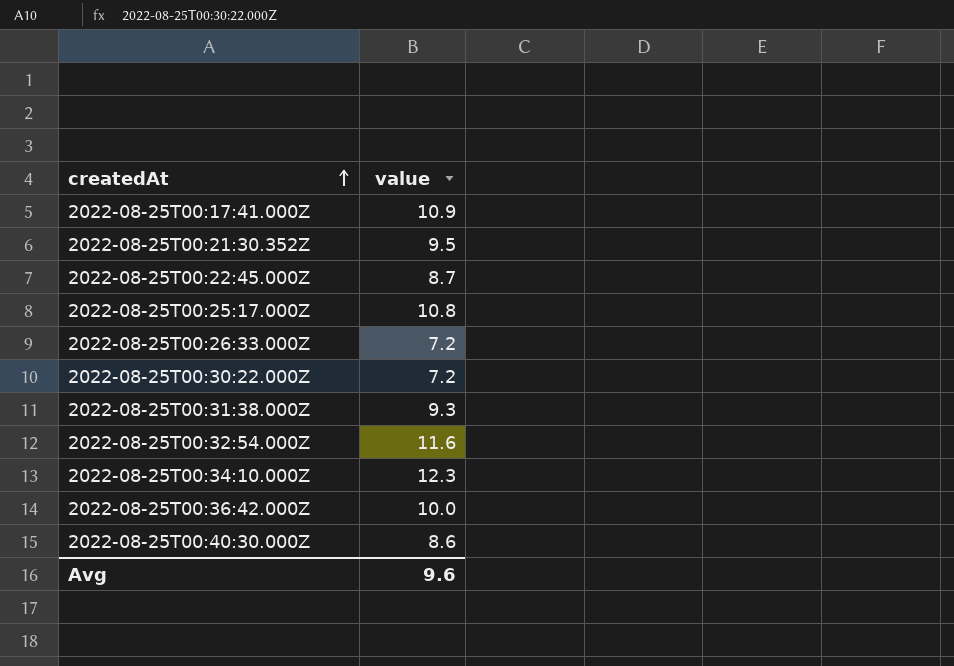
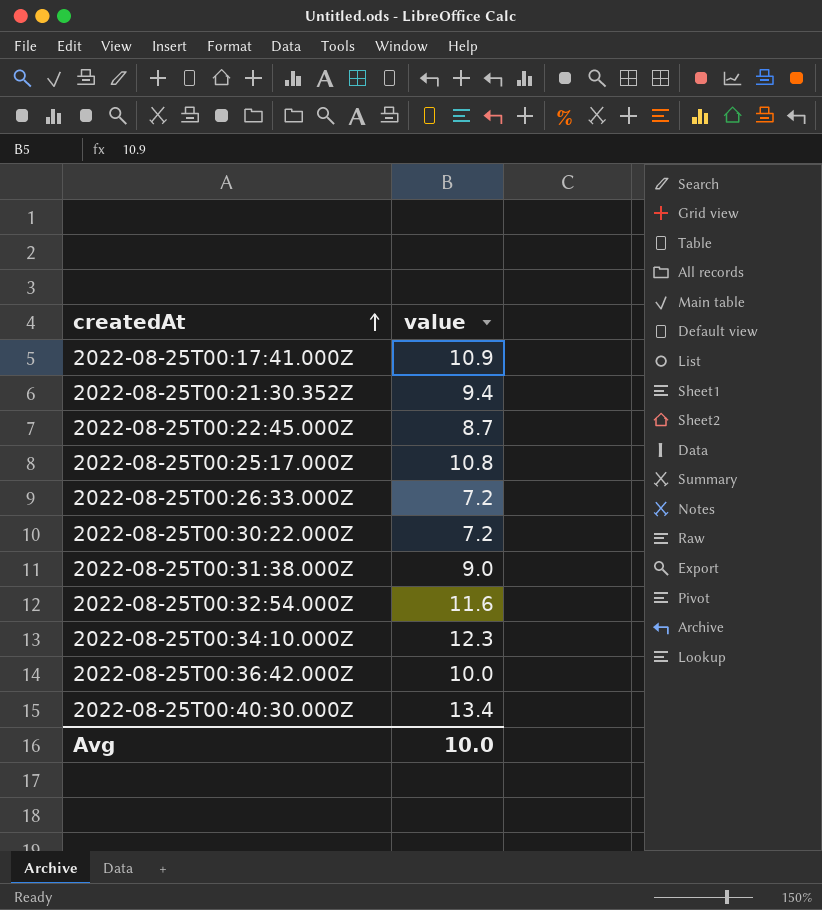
2022-08-25T00:21:30.352Z | value: 9.5 -> 9.4
2022-08-25T00:31:38.000Z | value: 9.3 -> 9.0
2022-08-25T00:40:30.000Z | value: 8.6 -> 13.4
Avg | value: 9.6 -> 10.0

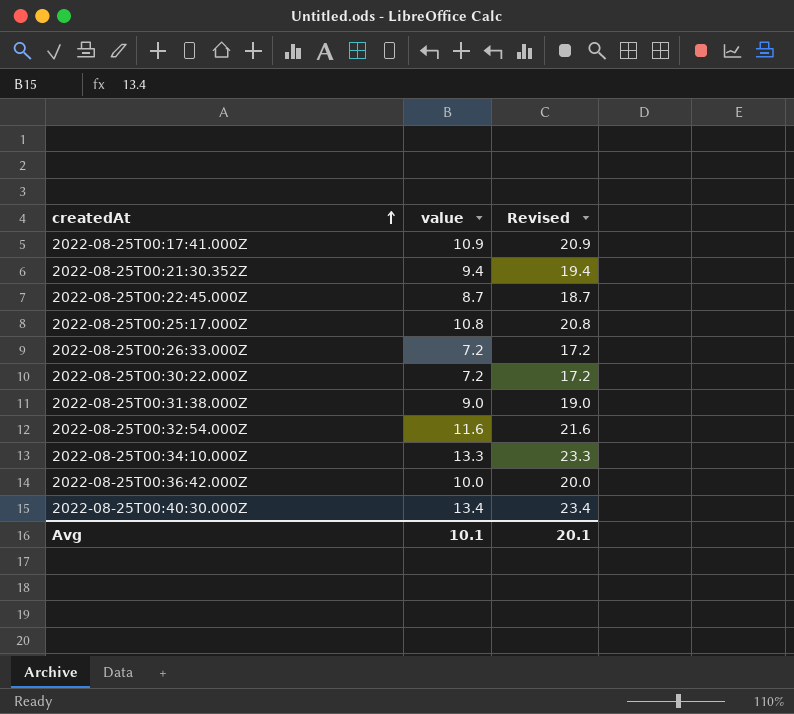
column Revised | formula: none -> [value] + 10
2022-08-25T00:34:10.000Z | value: 12.3 -> 13.3
Avg | value: 10.0 -> 10.1

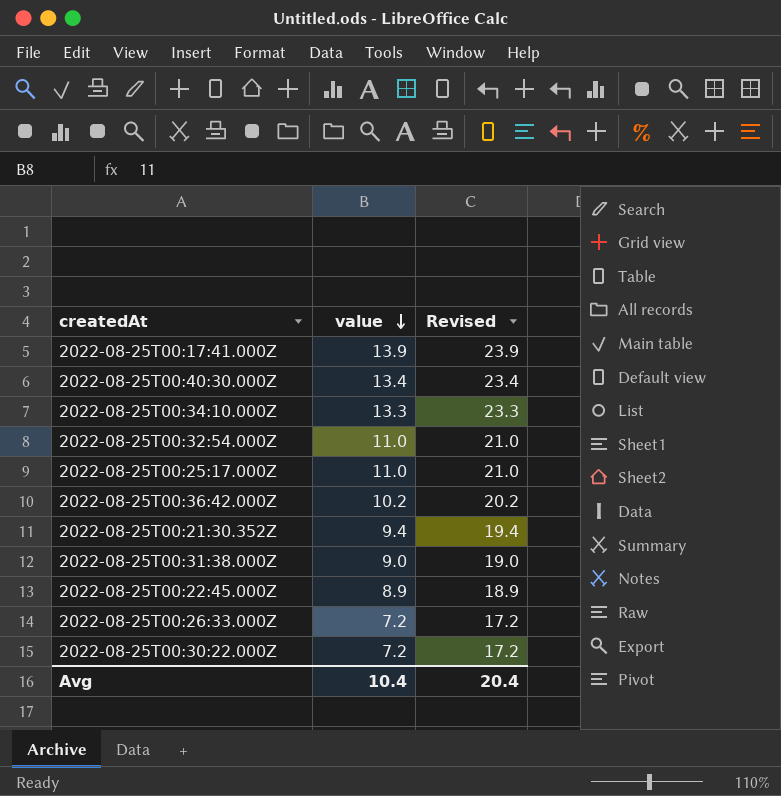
row order: createdAt ascending -> value descending
2022-08-25T00:17:41.000Z | value: 10.9 -> 13.9
2022-08-25T00:17:41.000Z | Revised: 20.9 -> 23.9
2022-08-25T00:32:54.000Z | value: 11.6 -> 11.0
2022-08-25T00:32:54.000Z | Revised: 21.6 -> 21.0
2022-08-25T00:25:17.000Z | value: 10.8 -> 11.0
2022-08-25T00:25:17.000Z | Revised: 20.8 -> 21.0
2022-08-25T00:36:42.000Z | value: 10.0 -> 10.2
2022-08-25T00:36:42.000Z | Revised: 20.0 -> 20.2
2022-08-25T00:22:45.000Z | value: 8.7 -> 8.9
2022-08-25T00:22:45.000Z | Revised: 18.7 -> 18.9
Avg | value: 10.1 -> 10.4
Avg | Revised: 20.1 -> 20.4

